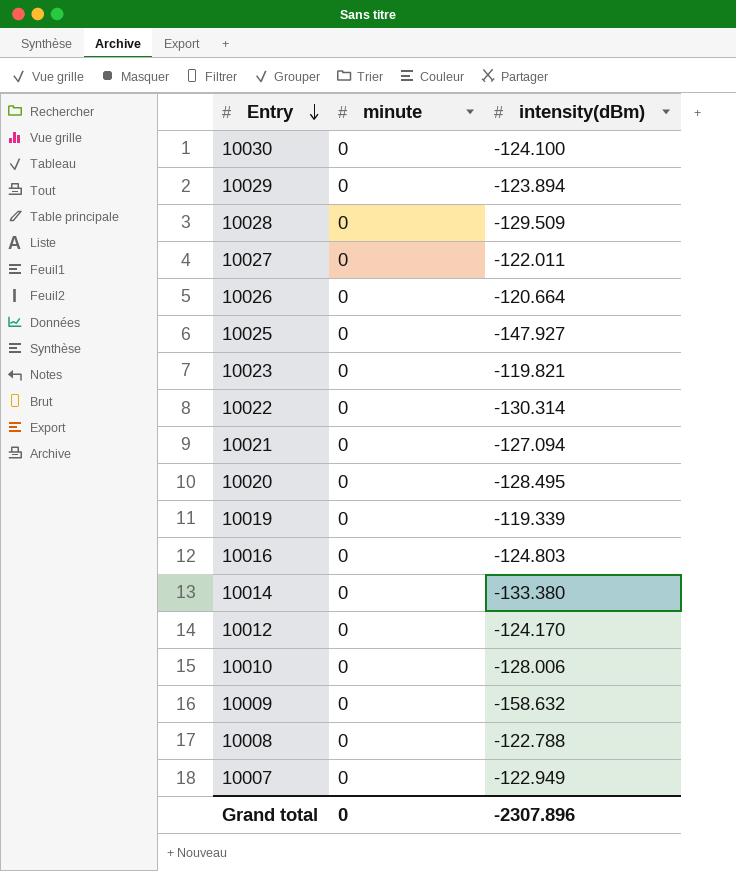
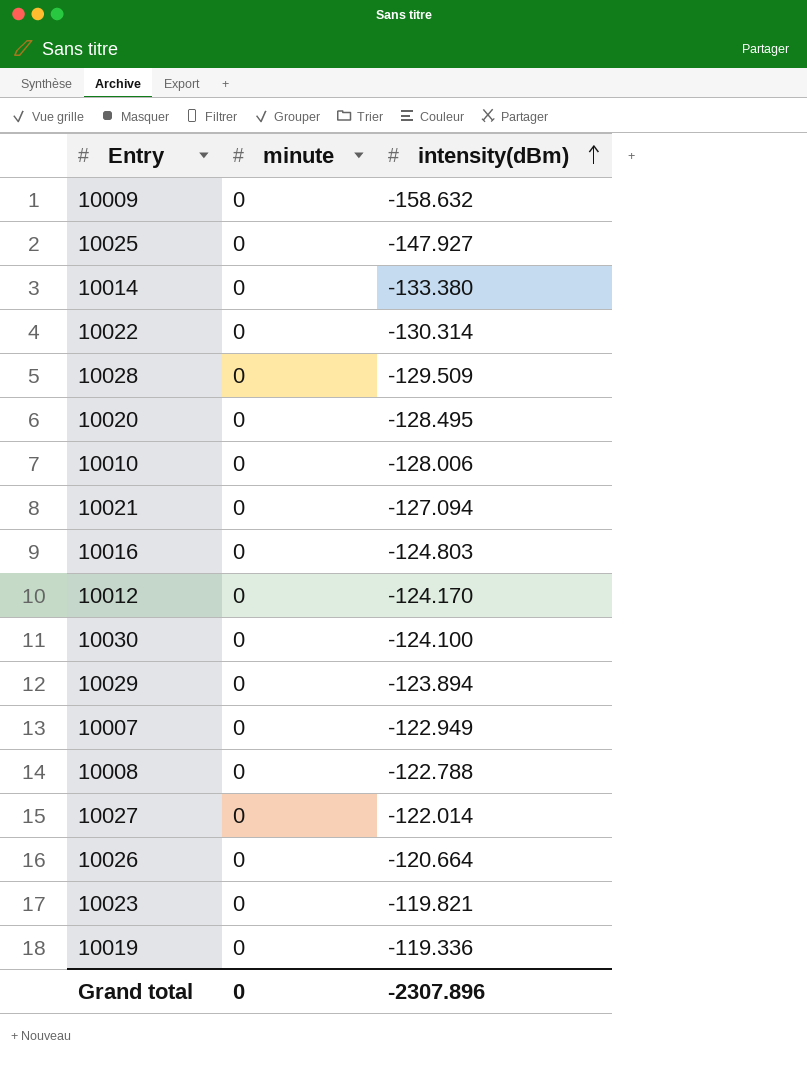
row order: Entry descending -> intensity(dBm) ascending
10027 | intensity(dBm): -122.011 -> -122.014
10019 | intensity(dBm): -119.339 -> -119.336

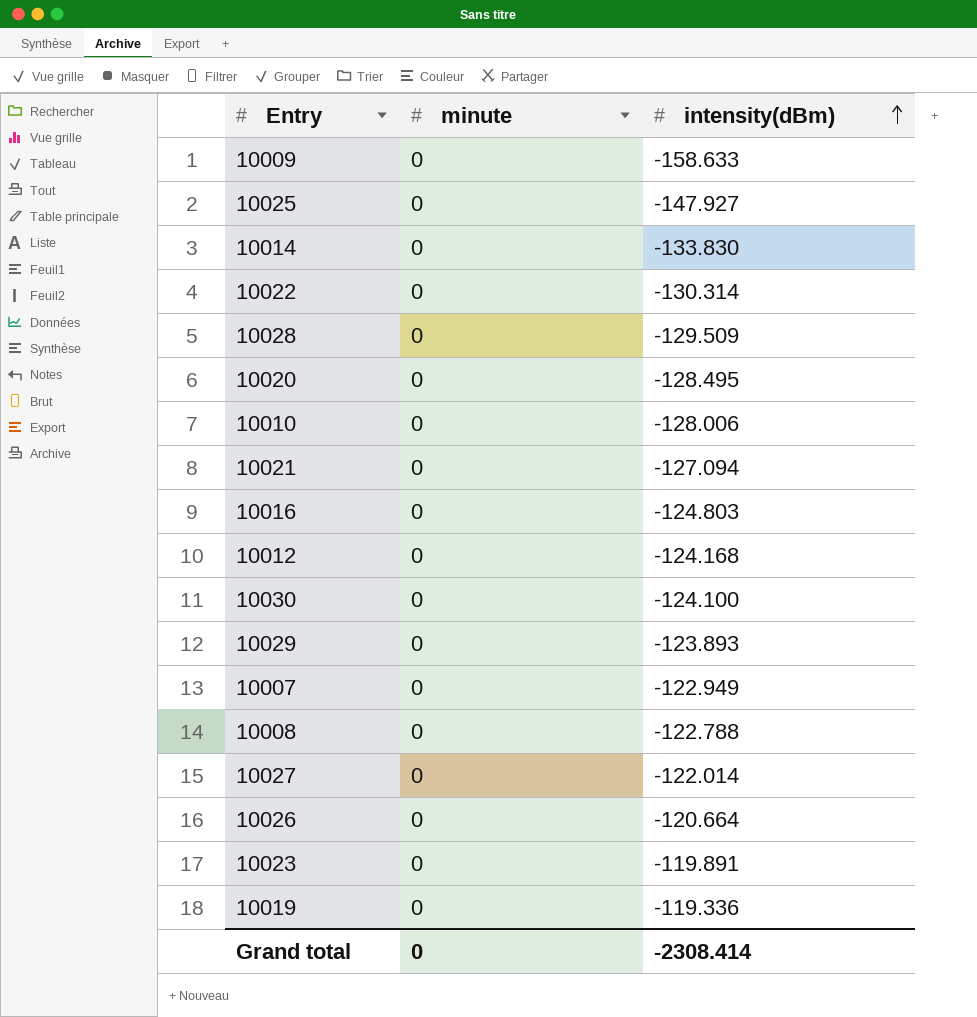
10009 | intensity(dBm): -158.632 -> -158.633
10014 | intensity(dBm): -133.380 -> -133.830
10012 | intensity(dBm): -124.170 -> -124.168
10029 | intensity(dBm): -123.894 -> -123.893
10023 | intensity(dBm): -119.821 -> -119.891
Grand total | intensity(dBm): -2307.896 -> -2308.414

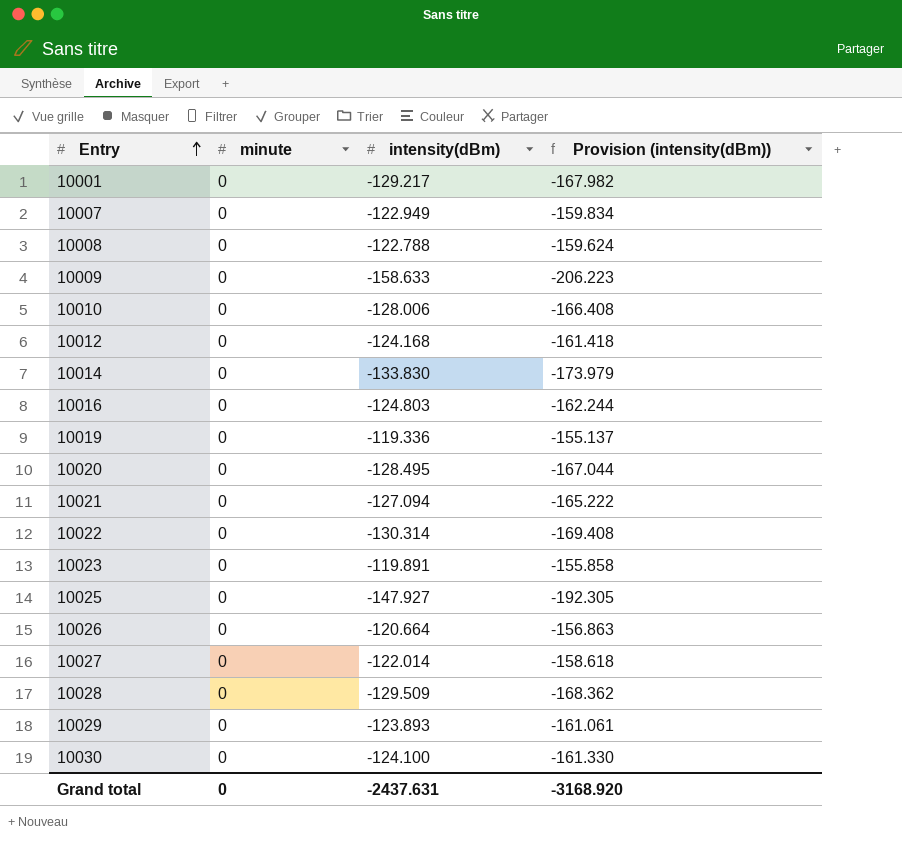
row order: intensity(dBm) ascending -> Entry ascending
column Provision (intensity(dBm)) | formula: none -> [intensity(dBm)] * 1.3
row 10001: none -> 0 | -129.217 | -167.982
Grand total | intensity(dBm): -2308.414 -> -2437.631

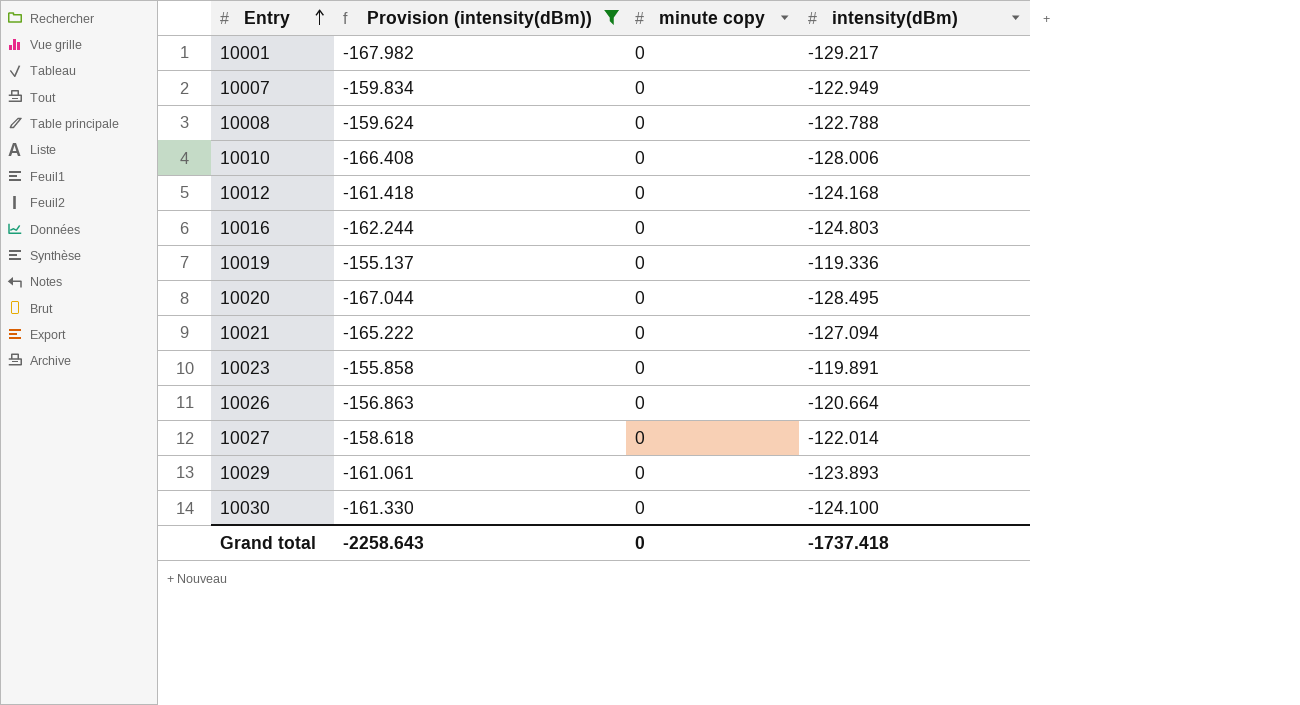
filter: none -> Provision (intensity(dBm)) >= -167.982
column Provision (intensity(dBm)) | position: 4 -> 2
column name: minute -> minute copy
Grand total | Provision (intensity(dBm)): -3168.920 -> -2258.643
Grand total | intensity(dBm): -2437.631 -> -1737.418

